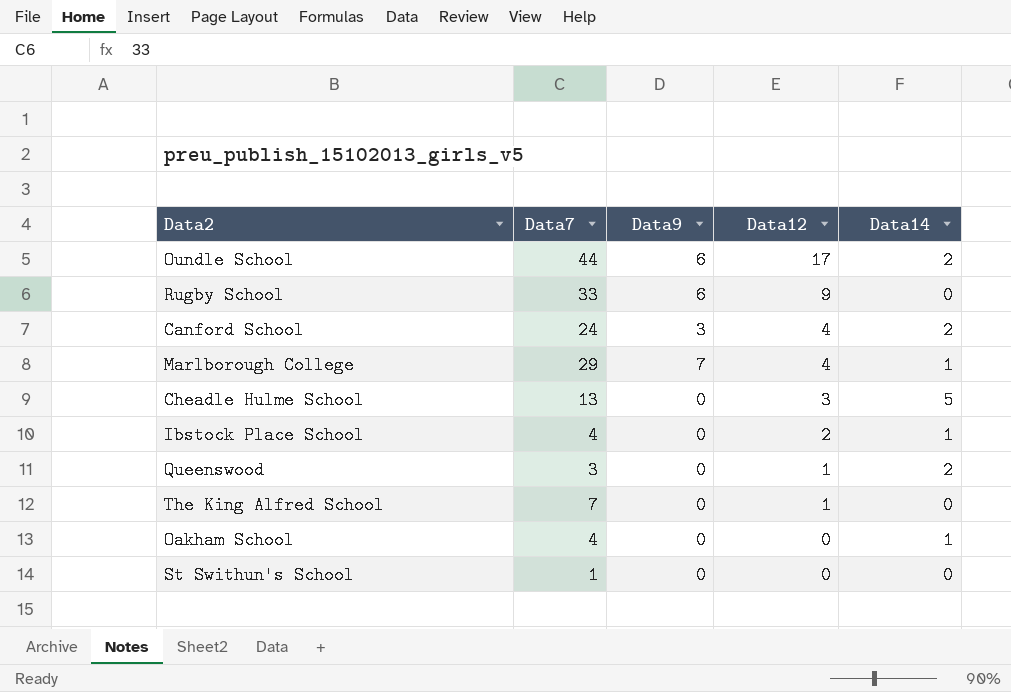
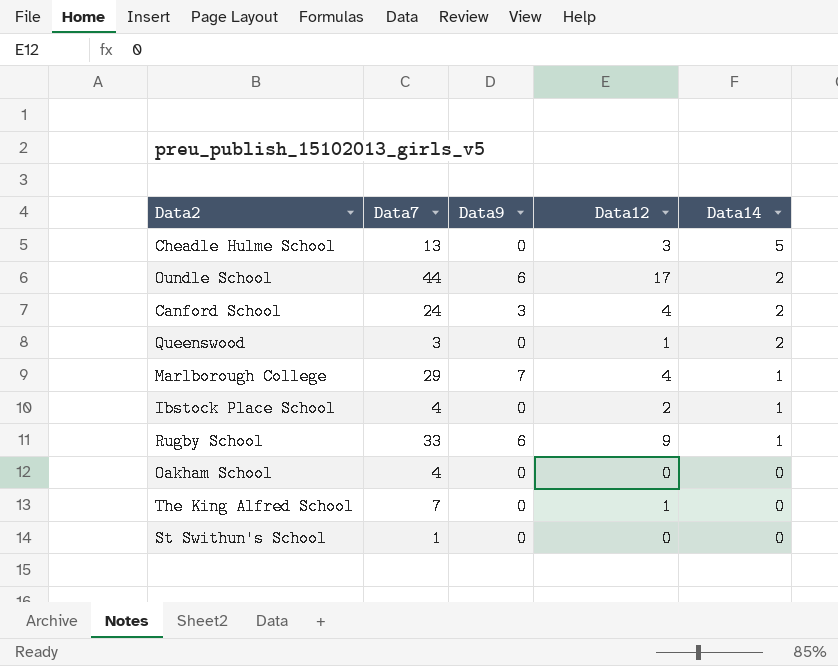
row order: Data12 descending -> Data14 descending
Rugby School | Data14: 0 -> 1
Oakham School | Data14: 1 -> 0

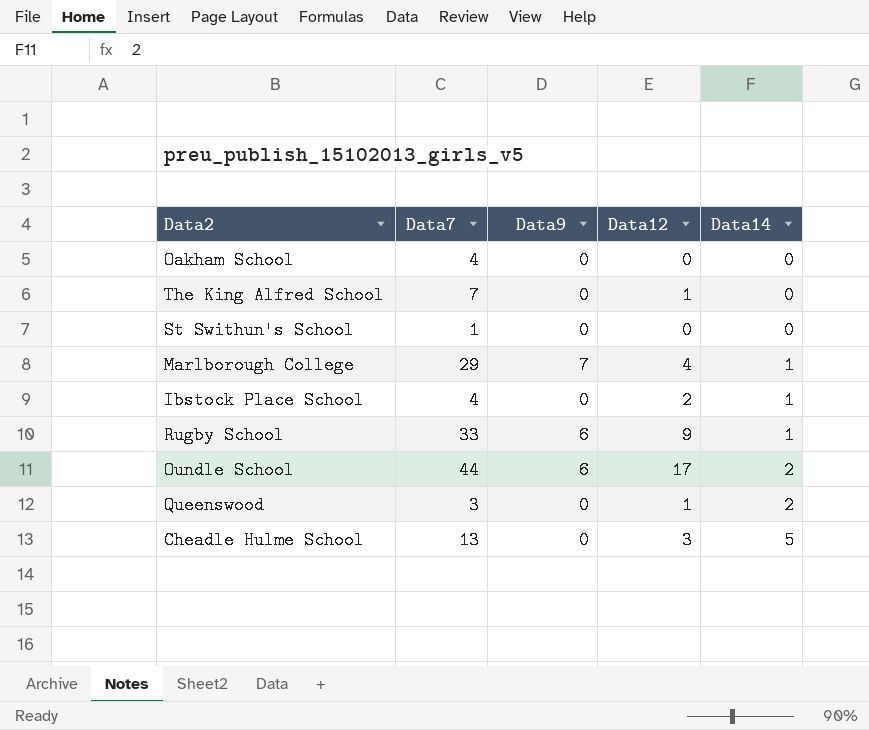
row order: Data14 descending -> Data14 ascending
row Canford School: 24 | 3 | 4 | 2 -> none

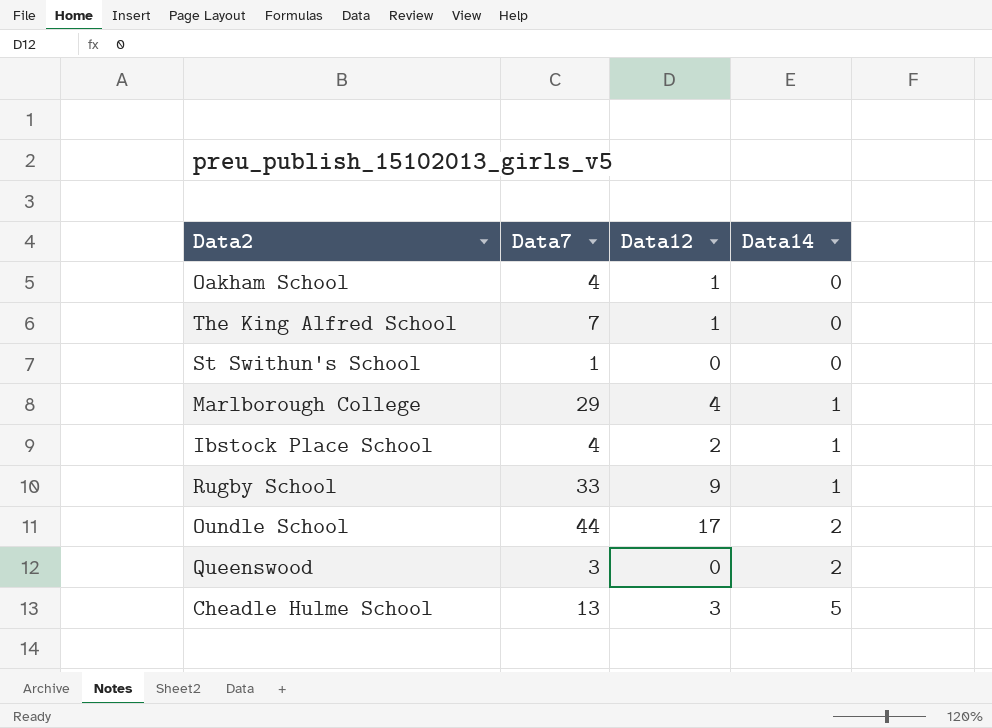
column Data9 | position: 3 -> none
Oakham School | Data12: 0 -> 1
Queenswood | Data12: 1 -> 0

